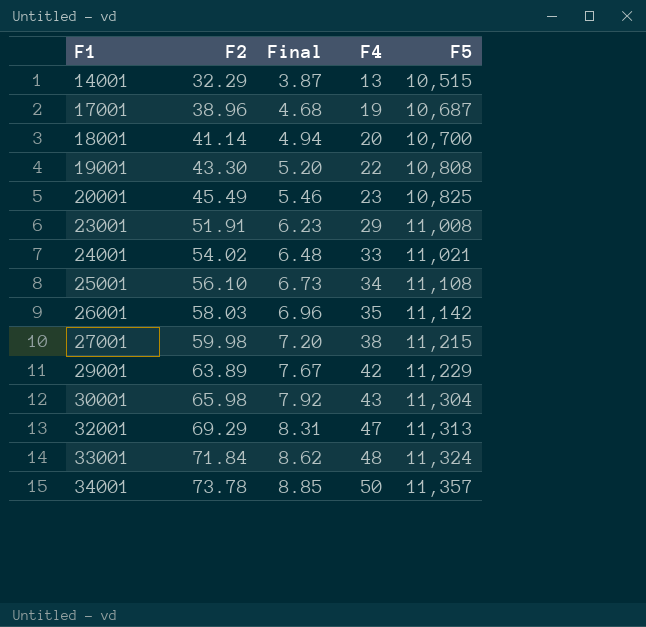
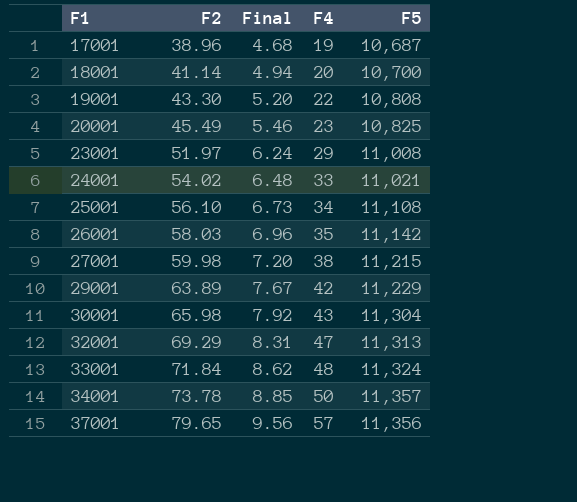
row 14001: 32.29 | 3.87 | 13 | 10,515 -> none
23001 | F2: 51.91 -> 51.97
23001 | Final: 6.23 -> 6.24
row 37001: none -> 79.65 | 9.56 | 57 | 11,356

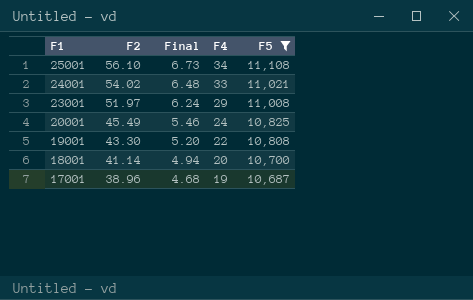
filter: none -> F5 <= 11,108
row order: F1 ascending -> F1 descending
20001 | F4: 23 -> 24

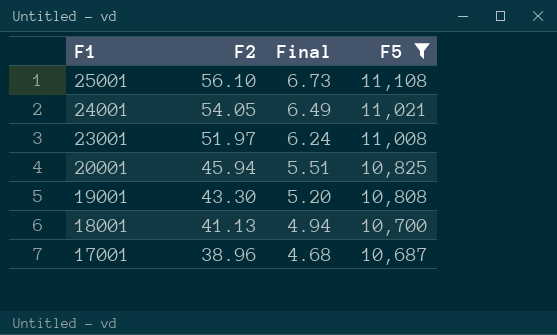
column F4 | position: 4 -> none
24001 | F2: 54.02 -> 54.05
24001 | Final: 6.48 -> 6.49
20001 | F2: 45.49 -> 45.94
20001 | Final: 5.46 -> 5.51
18001 | F2: 41.14 -> 41.13

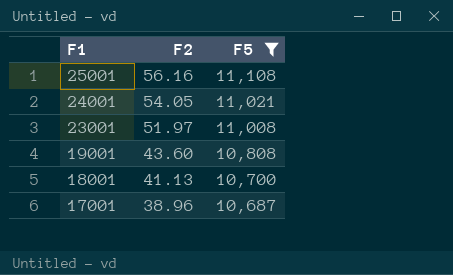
column Final | formula: [F2] * 0.12 -> none
row 20001: 45.94 | 5.51 | 10,825 -> none
25001 | F2: 56.10 -> 56.16
19001 | F2: 43.30 -> 43.60

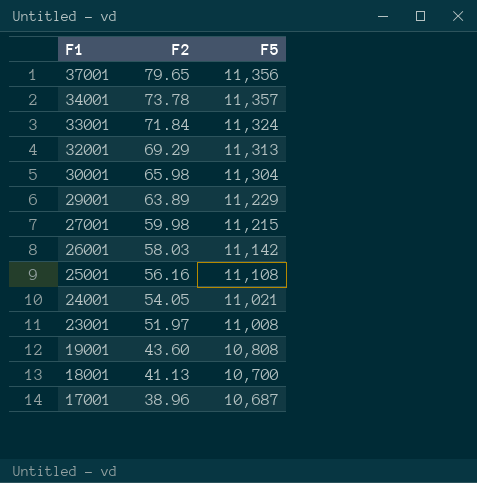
filter: F5 <= 11,108 -> none

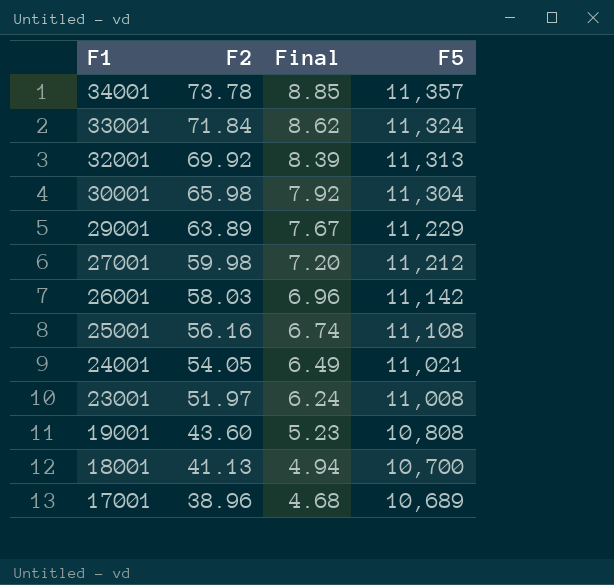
column Final | formula: none -> [F2] * 0.12
row 37001: 79.65 | 11,356 -> none
32001 | F2: 69.29 -> 69.92
27001 | F5: 11,215 -> 11,212
17001 | F5: 10,687 -> 10,689

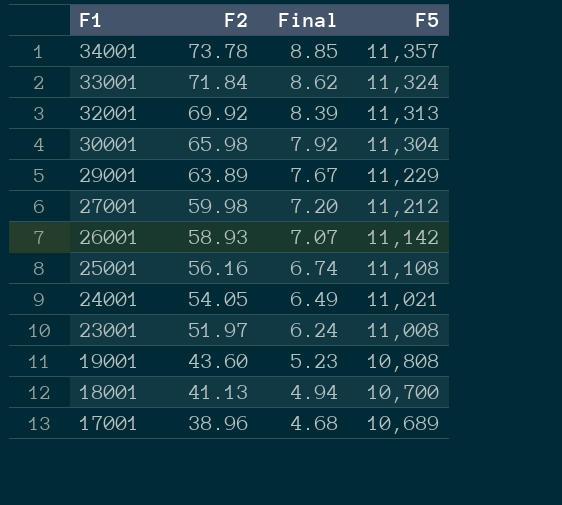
26001 | F2: 58.03 -> 58.93
26001 | Final: 6.96 -> 7.07

